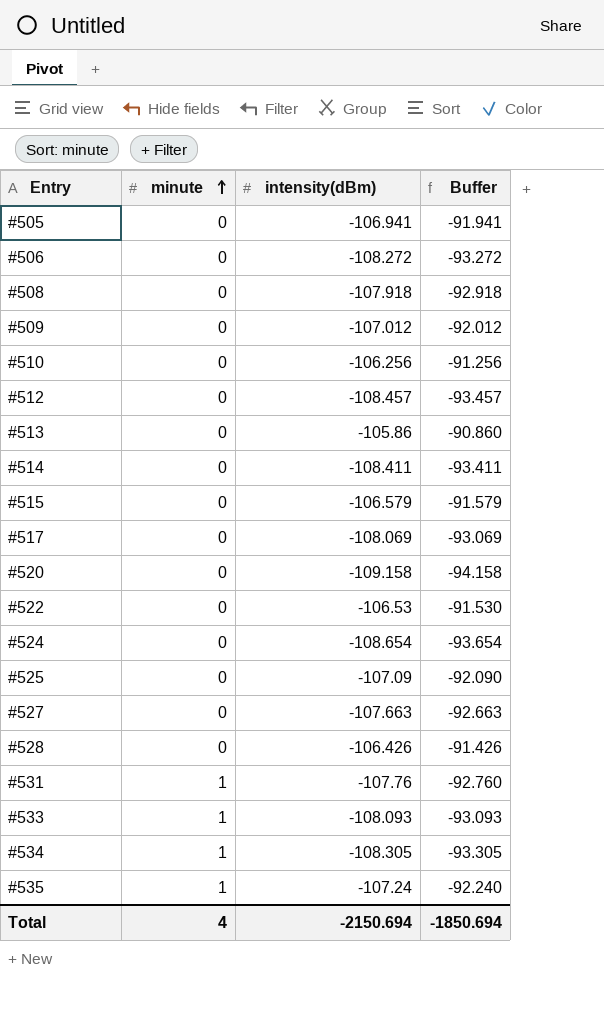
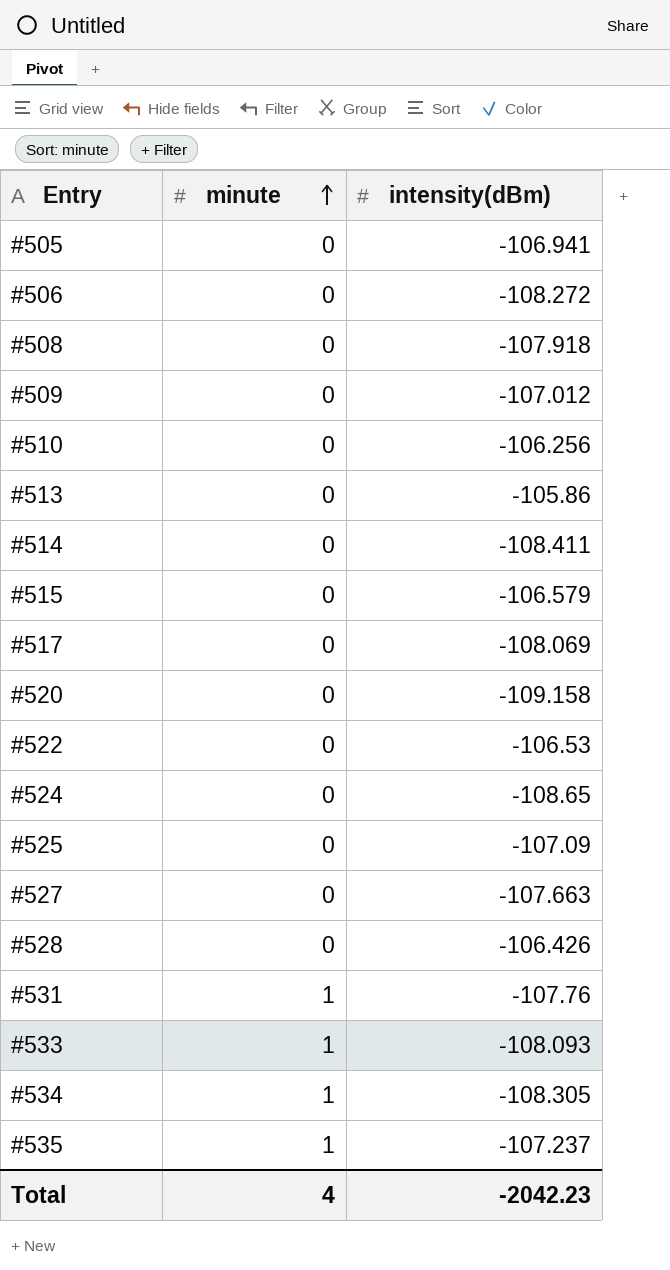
column Buffer | formula: [intensity(dBm)] + 15 -> none
row #512: 0 | -108.457 | -93.457 -> none
#524 | intensity(dBm): -108.654 -> -108.65
#535 | intensity(dBm): -107.24 -> -107.237
Total | intensity(dBm): -2150.694 -> -2042.23

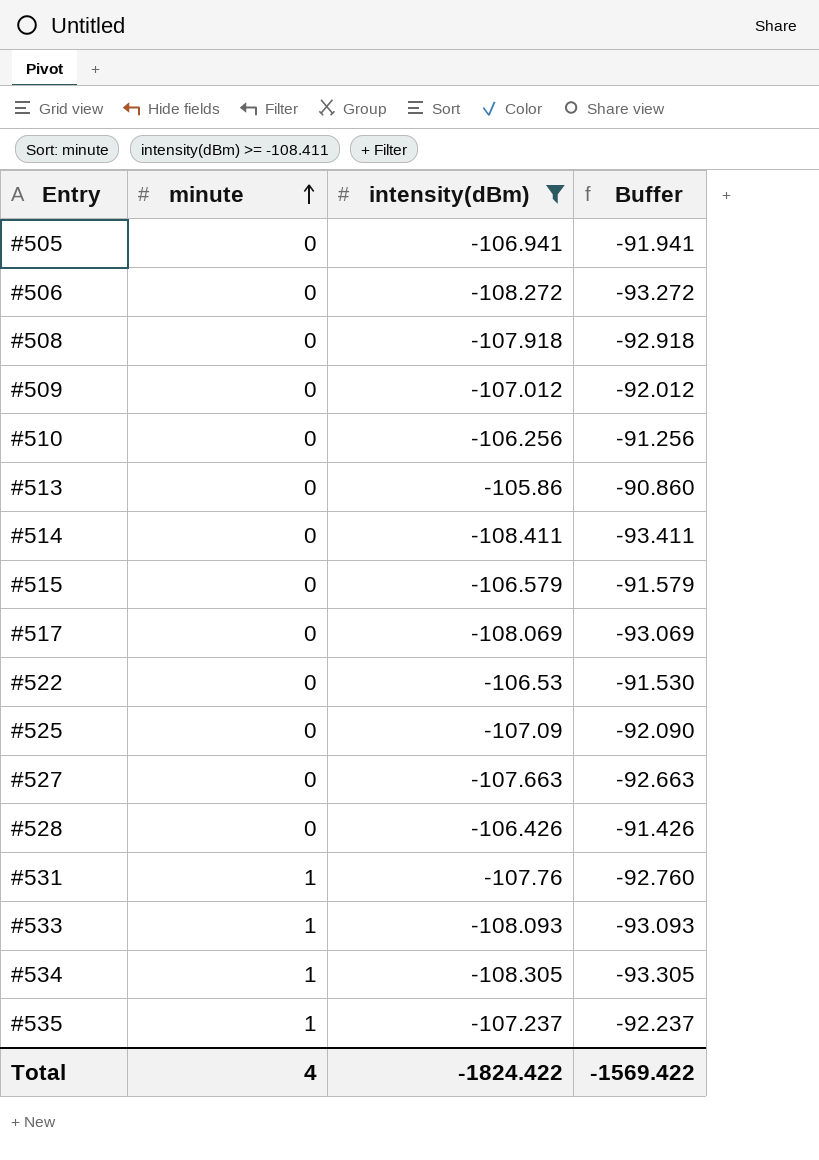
filter: none -> intensity(dBm) >= -108.411
column Buffer | formula: none -> [intensity(dBm)] + 15
Total | intensity(dBm): -2042.23 -> -1824.422

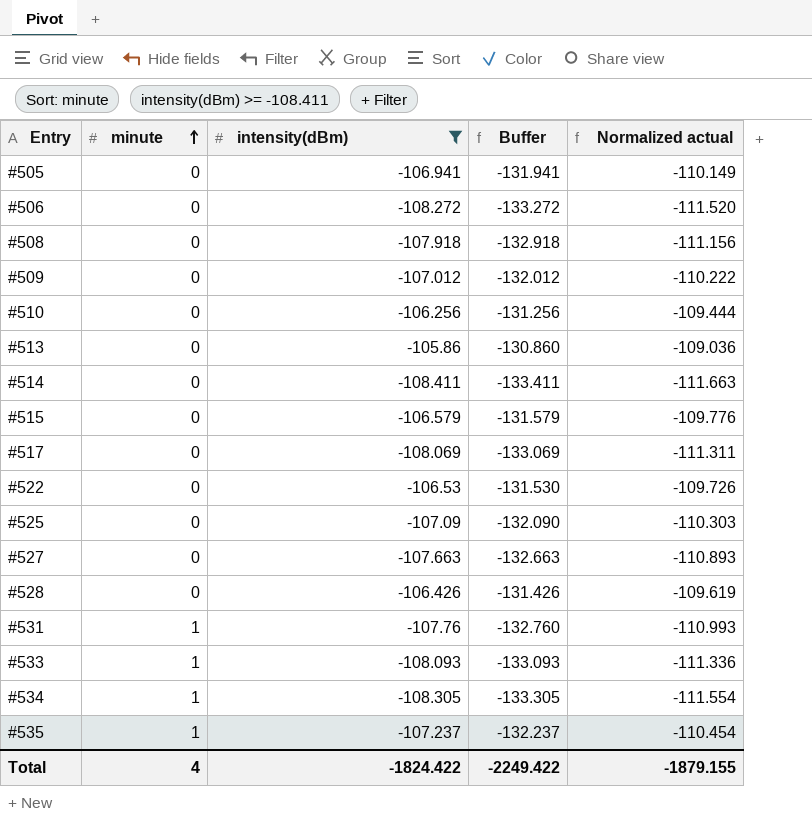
column Buffer | formula: [intensity(dBm)] + 15 -> [intensity(dBm)] - 25
column Normalized actual | formula: none -> [intensity(dBm)] * 1.03
Total | Buffer: -1569.422 -> -2249.422

